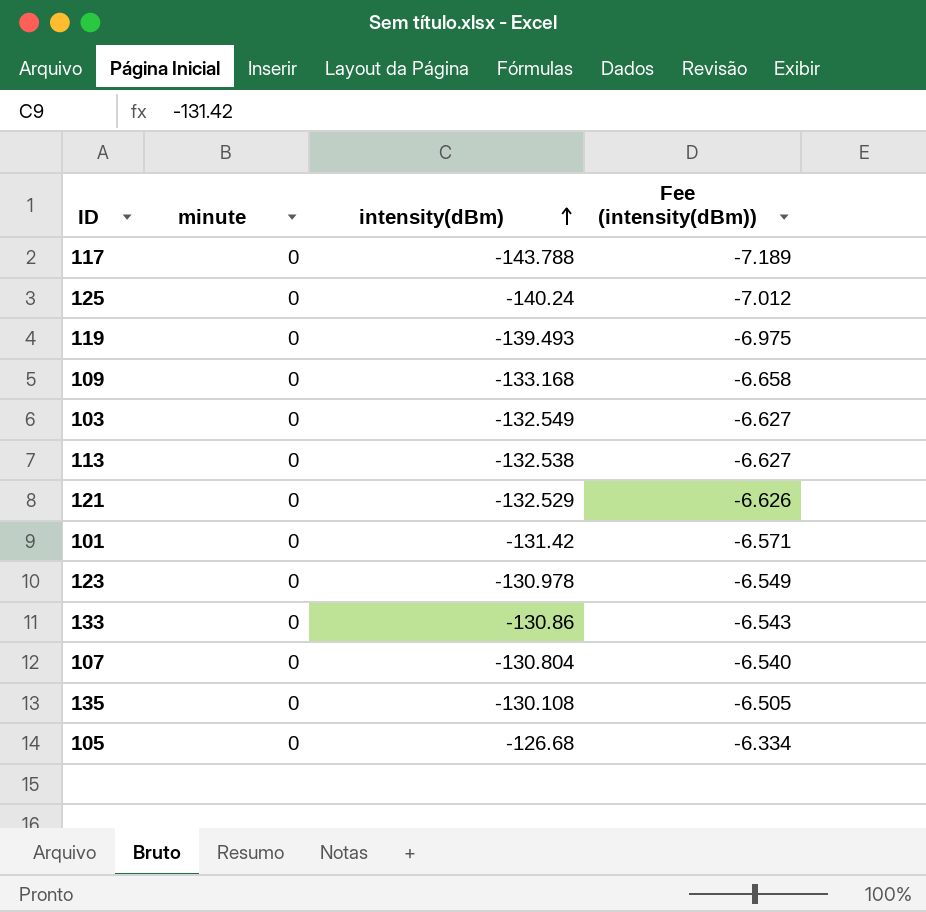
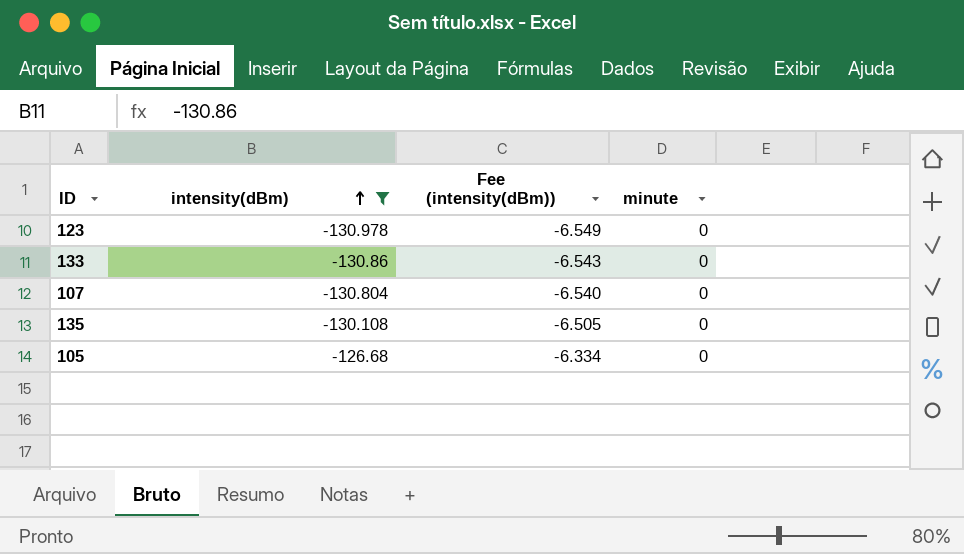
filter: none -> intensity(dBm) >= -130.978
column minute | position: 2 -> 4

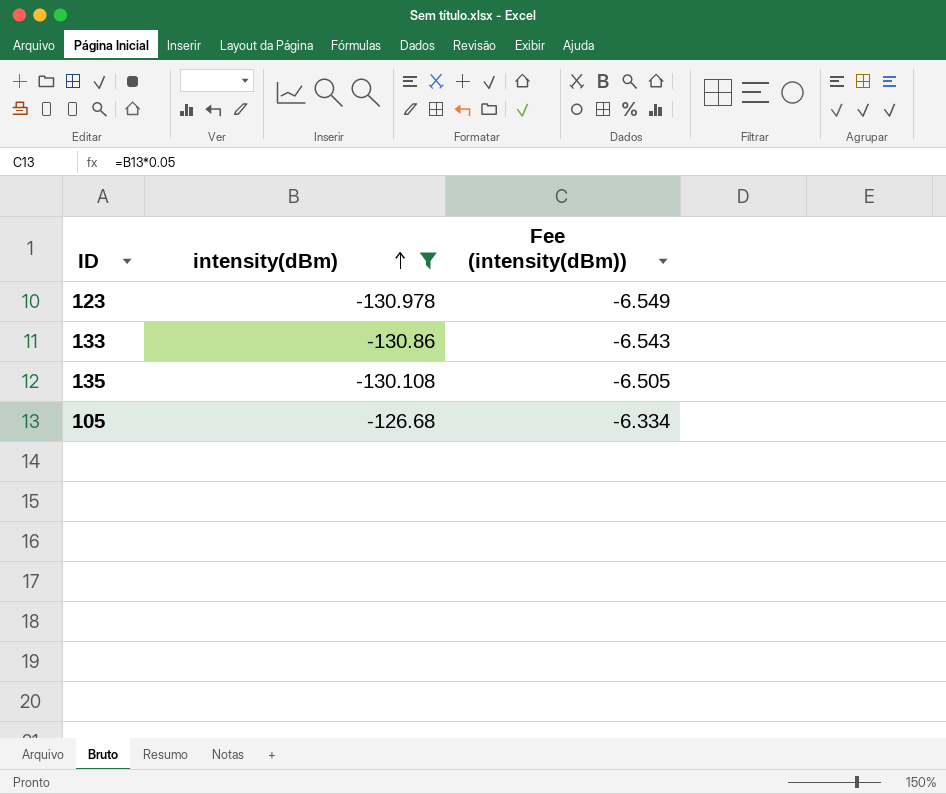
column minute | position: 4 -> none
row 107: -130.804 | -6.540 | 0 -> none

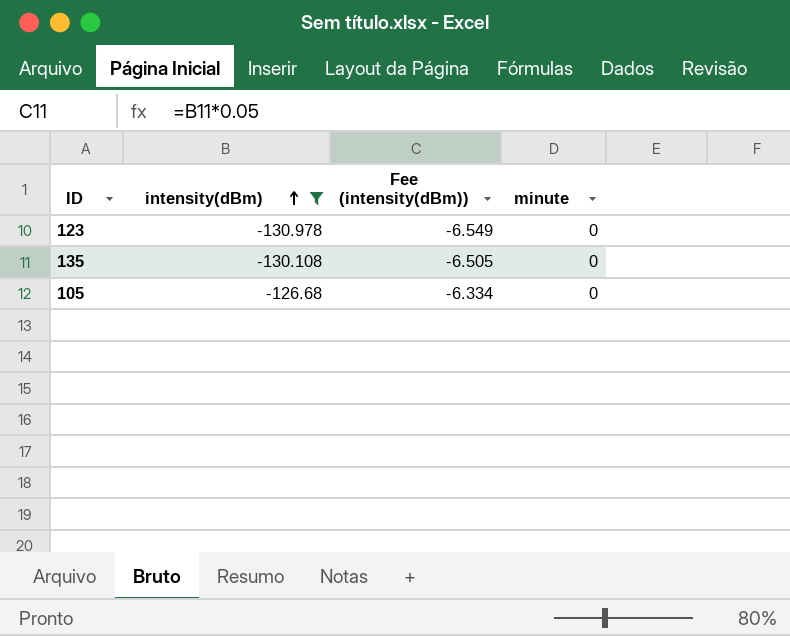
column minute | position: none -> 4
row 133: -130.86 | -6.543 -> none

